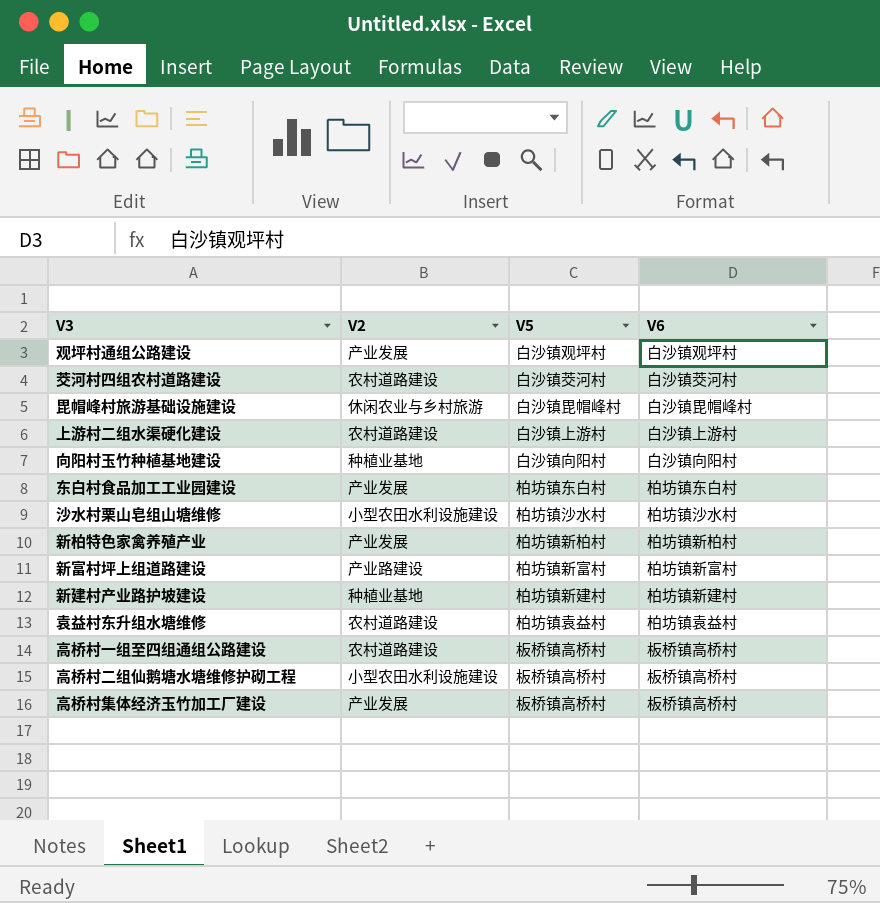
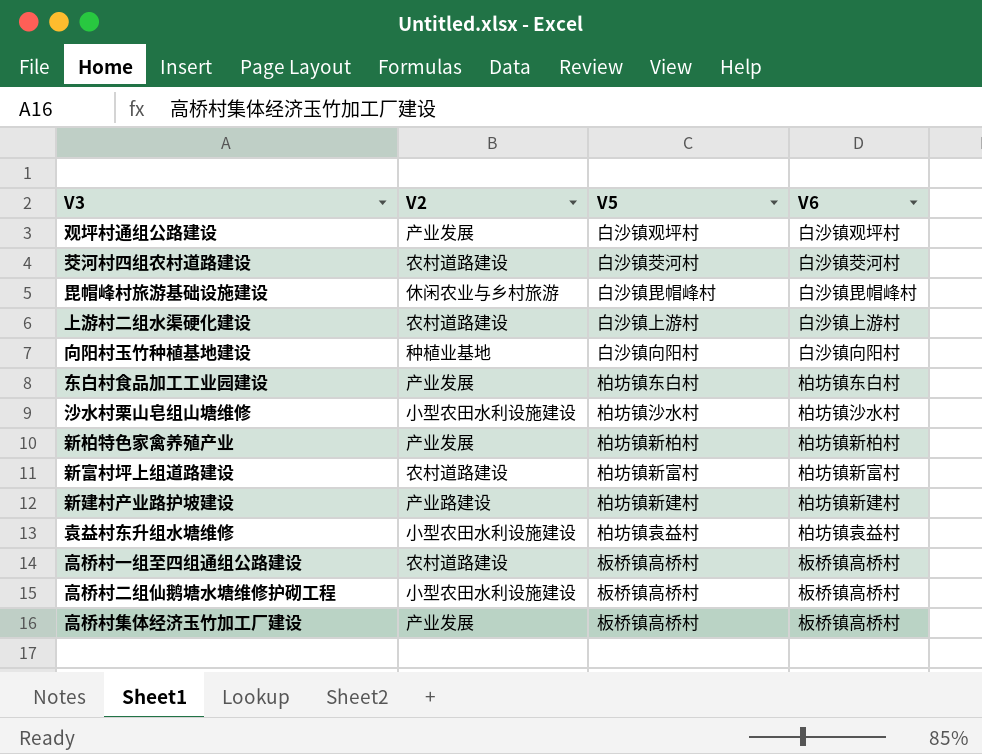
新富村坪上组道路建设 | V2: 产业路建设 -> 农村道路建设
新建村产业路护坡建设 | V2: 种植业基地 -> 产业路建设
袁益村东升组水塘维修 | V2: 农村道路建设 -> 小型农田水利设施建设

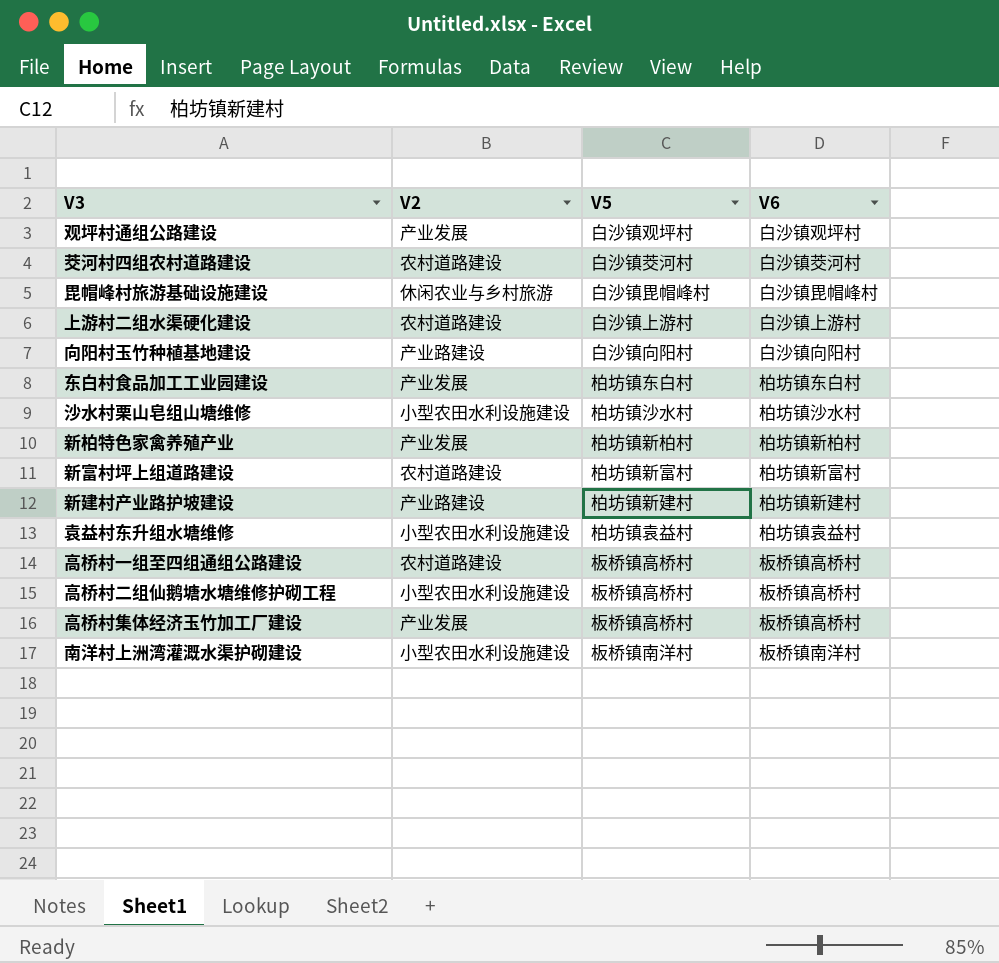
向阳村玉竹种植基地建设 | V2: 种植业基地 -> 产业路建设
row 南洋村上洲湾灌溉水渠护砌建设: none -> 小型农田水利设施建设 | 板桥镇南洋村 | 板桥镇南洋村

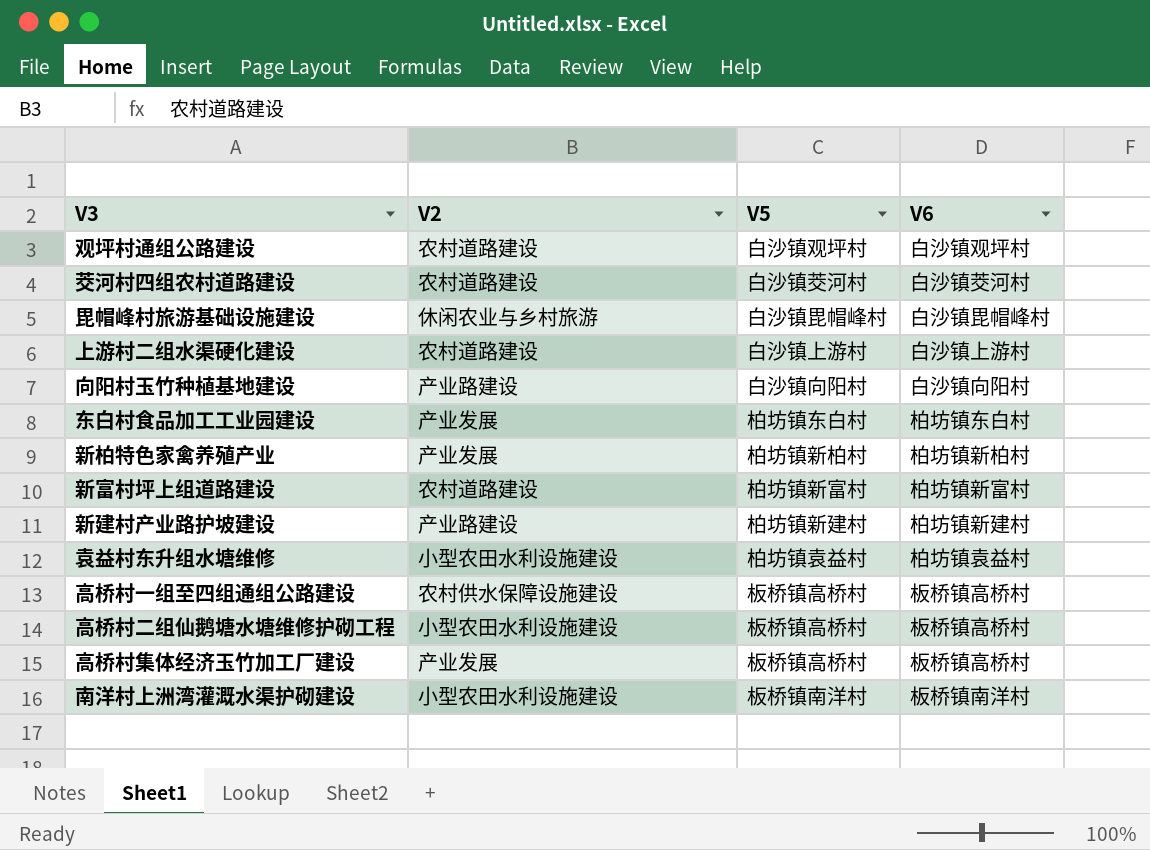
row 沙水村栗山皂组山塘维修: 小型农田水利设施建设 | 柏坊镇沙水村 | 柏坊镇沙水村 -> none
观坪村通组公路建设 | V2: 产业发展 -> 农村道路建设
高桥村一组至四组通组公路建设 | V2: 农村道路建设 -> 农村供水保障设施建设

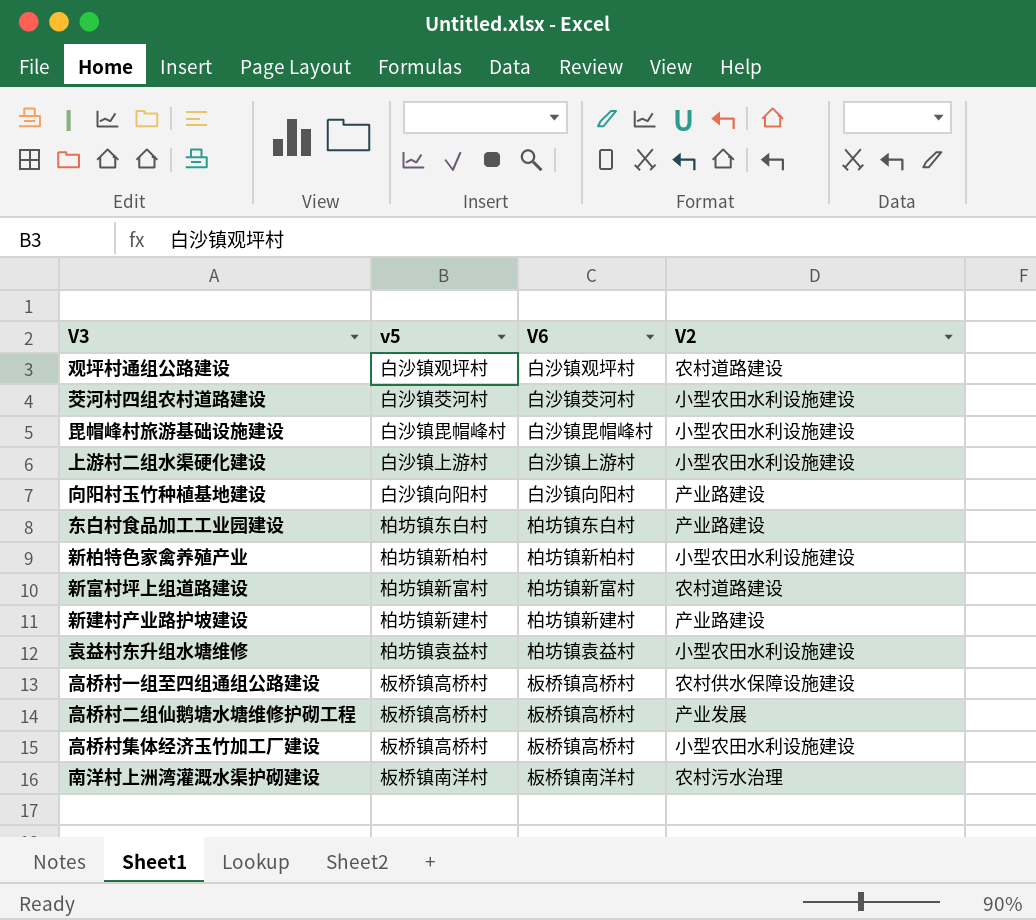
column name: V5 -> v5
column V2 | position: 2 -> 4
茭河村四组农村道路建设 | V2: 农村道路建设 -> 小型农田水利设施建设
毘帽峰村旅游基础设施建设 | V2: 休闲农业与乡村旅游 -> 小型农田水利设施建设
上游村二组水渠硬化建设 | V2: 农村道路建设 -> 小型农田水利设施建设
东白村食品加工工业园建设 | V2: 产业发展 -> 产业路建设
新柏特色家禽养殖产业 | V2: 产业发展 -> 小型农田水利设施建设
高桥村二组仙鹅塘水塘维修护砌工程 | V2: 小型农田水利设施建设 -> 产业发展
高桥村集体经济玉竹加工厂建设 | V2: 产业发展 -> 小型农田水利设施建设
南洋村上洲湾灌溉水渠护砌建设 | V2: 小型农田水利设施建设 -> 农村污水治理

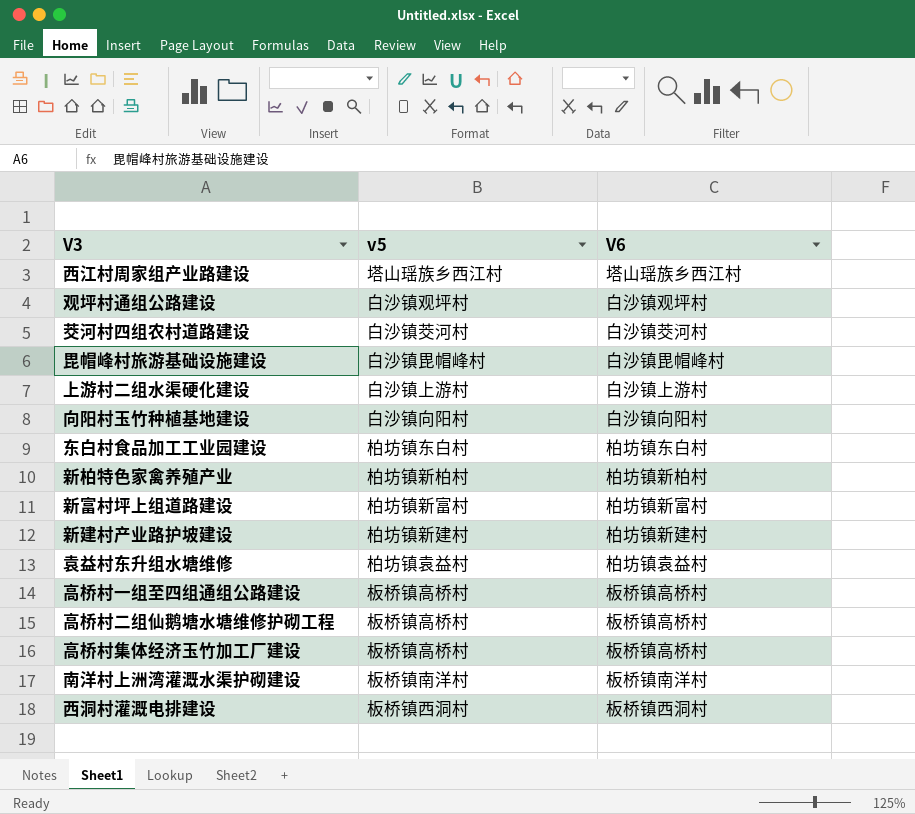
column V2 | position: 4 -> none
row 西江村周家组产业路建设: none -> 塔山瑶族乡西江村 | 塔山瑶族乡西江村
row 西洞村灌溉电排建设: none -> 板桥镇西洞村 | 板桥镇西洞村

